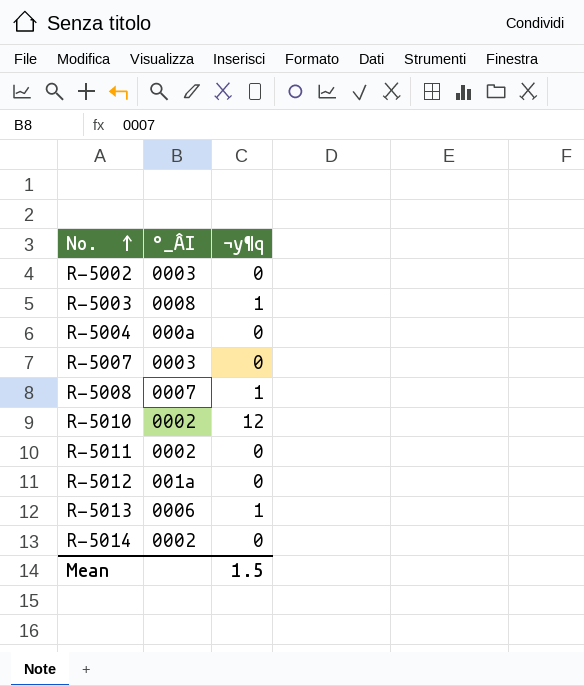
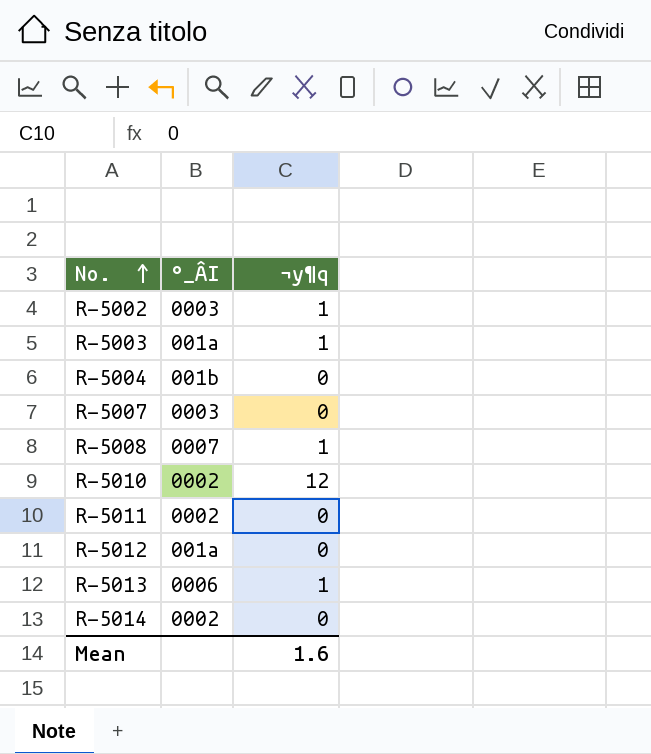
R-5002 | ¬y¶q: 0 -> 1
R-5003 | °_ÂI: 0008 -> 001a
R-5004 | °_ÂI: 000a -> 001b
Mean | ¬y¶q: 1.5 -> 1.6

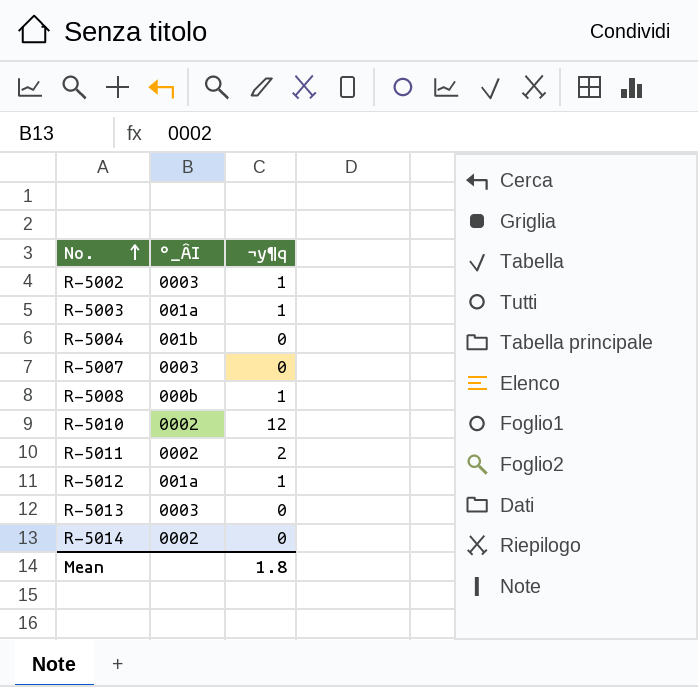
R-5008 | °_ÂI: 0007 -> 000b
R-5011 | ¬y¶q: 0 -> 2
R-5012 | ¬y¶q: 0 -> 1
R-5013 | °_ÂI: 0006 -> 0003
R-5013 | ¬y¶q: 1 -> 0
Mean | ¬y¶q: 1.6 -> 1.8

